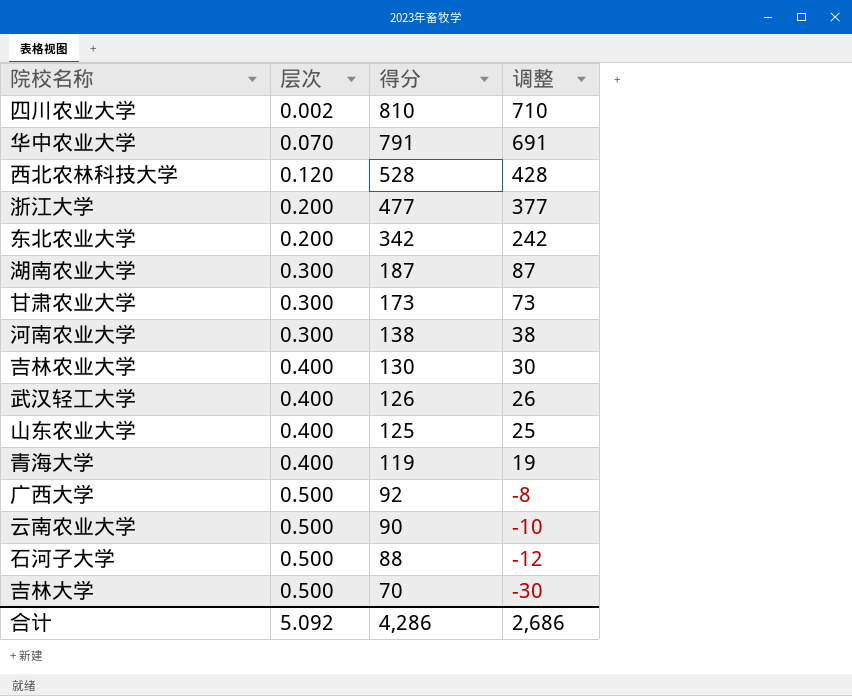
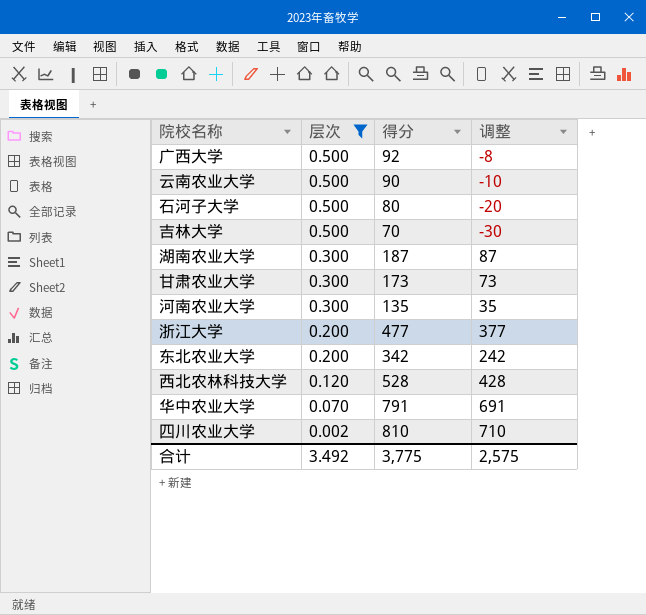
filter: none -> 层次 != 0.400
row order: 层次 ascending -> 层次 descending
石河子大学 | 得分: 88 -> 80
石河子大学 | 调整: -12 -> -20
河南农业大学 | 得分: 138 -> 135
河南农业大学 | 调整: 38 -> 35
合计 | 层次: 5.092 -> 3.492
合计 | 得分: 4,286 -> 3,775
合计 | 调整: 2,686 -> 2,575

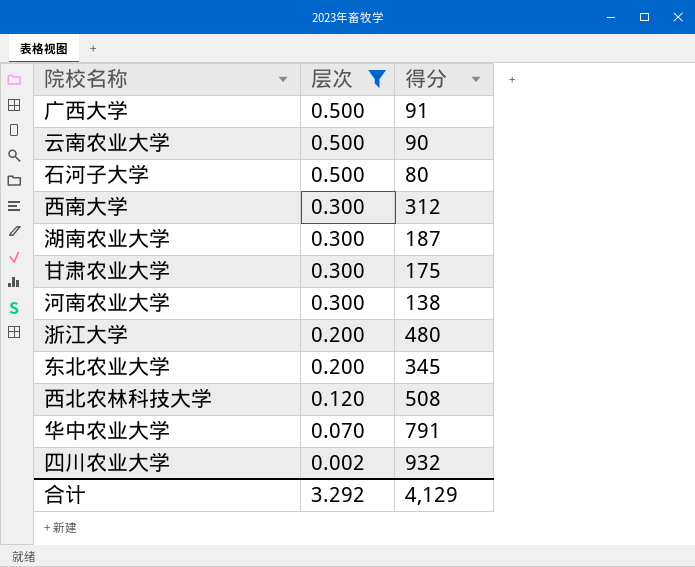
column 调整 | formula: [得分] - 100 -> none
row 吉林大学: 0.500 | 70 | -30 -> none
广西大学 | 得分: 92 -> 91
row 西南大学: none -> 0.300 | 312
甘肃农业大学 | 得分: 173 -> 175
河南农业大学 | 得分: 135 -> 138
浙江大学 | 得分: 477 -> 480
东北农业大学 | 得分: 342 -> 345
西北农林科技大学 | 得分: 528 -> 508
四川农业大学 | 得分: 810 -> 932
合计 | 层次: 3.492 -> 3.292
合计 | 得分: 3,775 -> 4,129

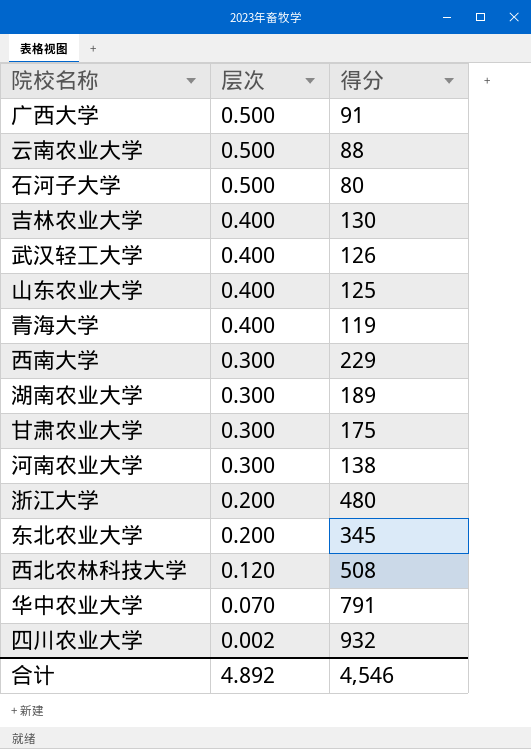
filter: 层次 != 0.400 -> none
云南农业大学 | 得分: 90 -> 88
西南大学 | 得分: 312 -> 229
湖南农业大学 | 得分: 187 -> 189
合计 | 层次: 3.292 -> 4.892
合计 | 得分: 4,129 -> 4,546

